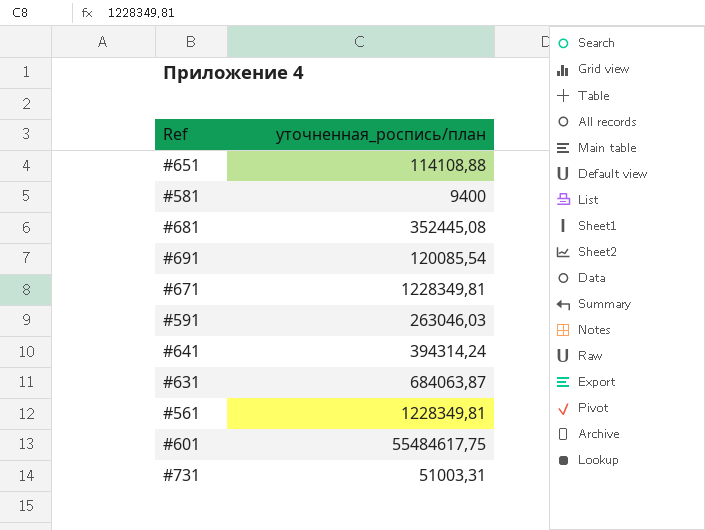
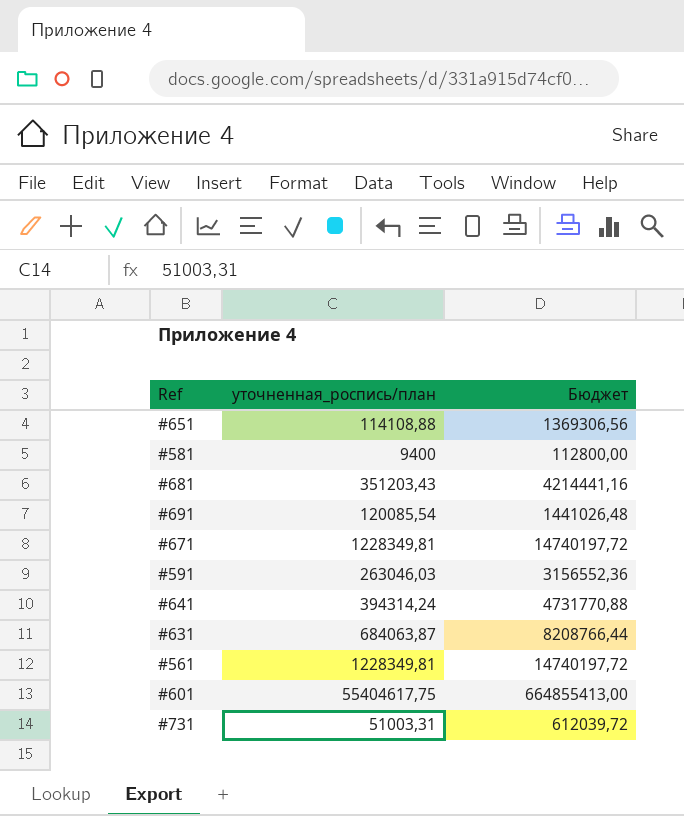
column Бюджет | formula: none -> [уточненная_роспись/план] * 12
#681 | уточненная_роспись/план: 352445,08 -> 351203,43
#601 | уточненная_роспись/план: 55484617,75 -> 55404617,75

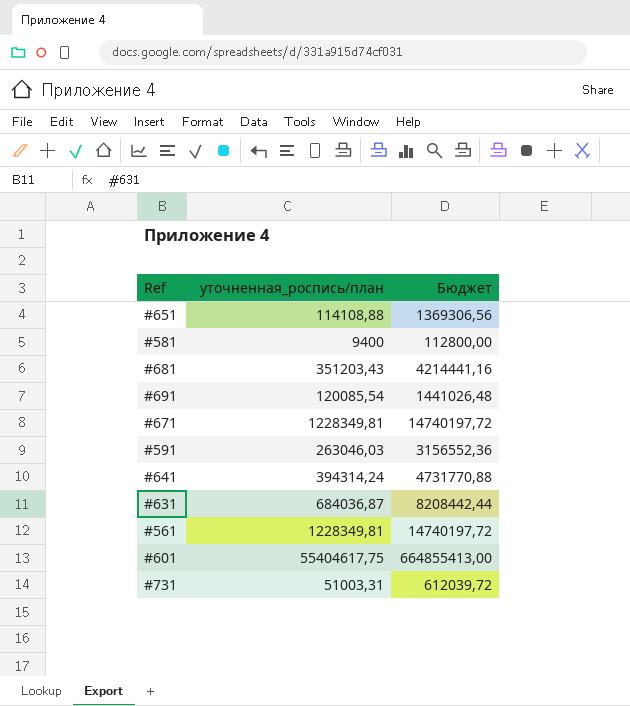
#631 | уточненная_роспись/план: 684063,87 -> 684036,87
#631 | Бюджет: 8208766,44 -> 8208442,44

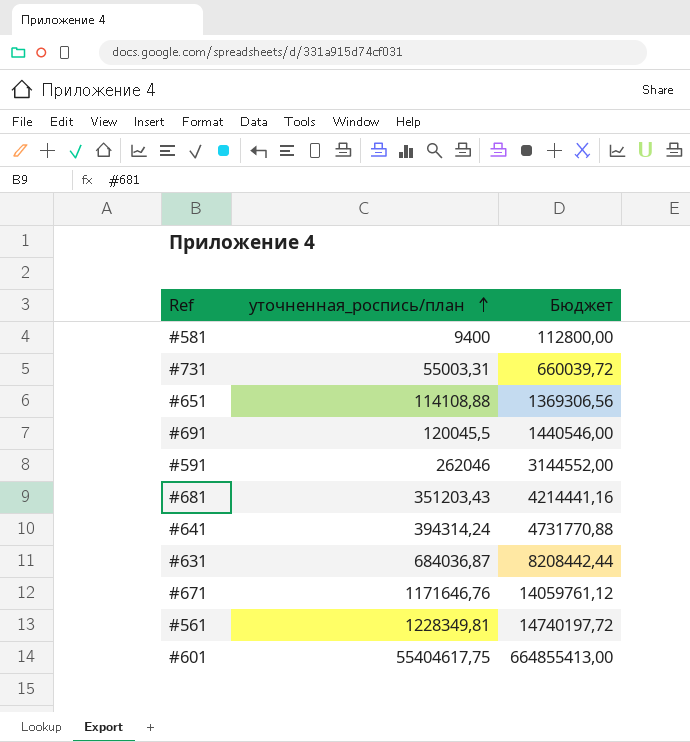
row order: none -> уточненная_роспись/план ascending
#731 | уточненная_роспись/план: 51003,31 -> 55003,31
#731 | Бюджет: 612039,72 -> 660039,72
#691 | уточненная_роспись/план: 120085,54 -> 120045,5
#691 | Бюджет: 1441026,48 -> 1440546,00
#591 | уточненная_роспись/план: 263046,03 -> 262046
#591 | Бюджет: 3156552,36 -> 3144552,00
#671 | уточненная_роспись/план: 1228349,81 -> 1171646,76
#671 | Бюджет: 14740197,72 -> 14059761,12

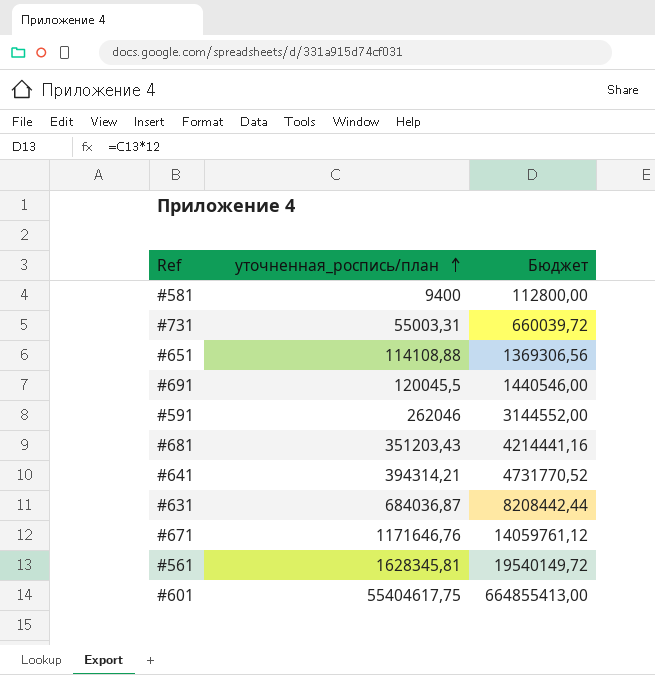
#641 | уточненная_роспись/план: 394314,24 -> 394314,21
#641 | Бюджет: 4731770,88 -> 4731770,52
#561 | уточненная_роспись/план: 1228349,81 -> 1628345,81
#561 | Бюджет: 14740197,72 -> 19540149,72

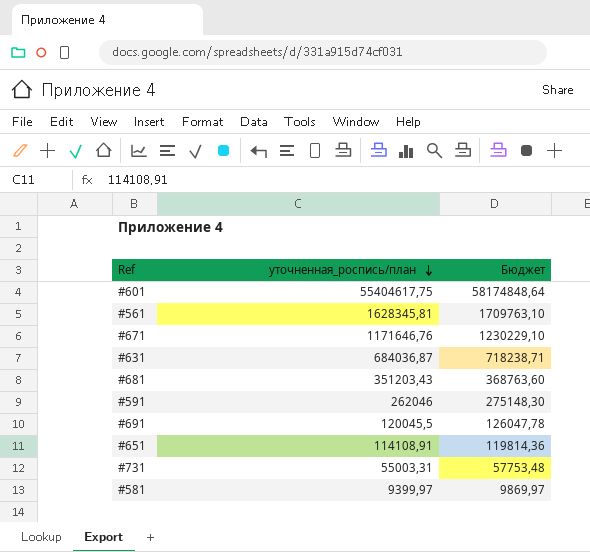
row order: уточненная_роспись/план ascending -> уточненная_роспись/план descending
column Бюджет | formula: [уточненная_роспись/план] * 12 -> [уточненная_роспись/план] * 1,05
row #641: 394314,21 | 4731770,52 -> none
#651 | уточненная_роспись/план: 114108,88 -> 114108,91
#581 | уточненная_роспись/план: 9400 -> 9399,97

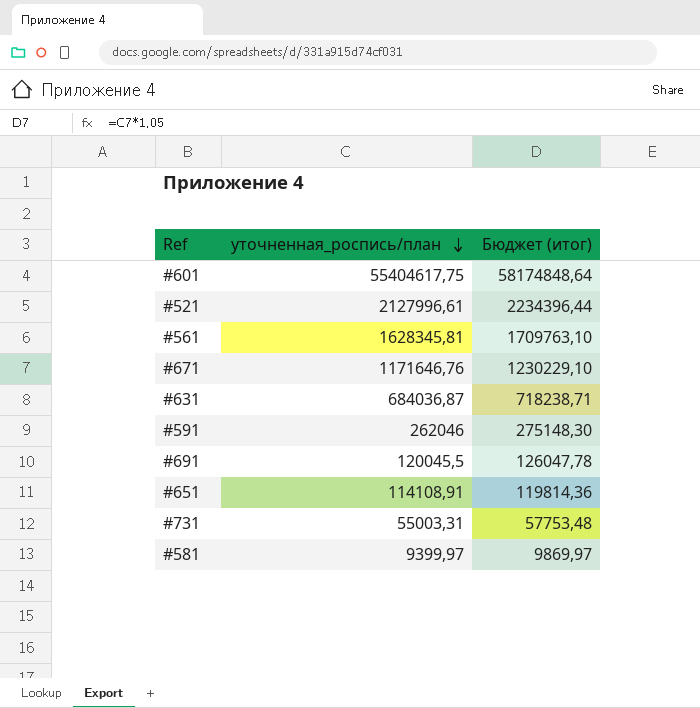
column name: Бюджет -> Бюджет (итог)
row #681: 351203,43 | 368763,60 -> none
row #521: none -> 2127996,61 | 2234396,44

